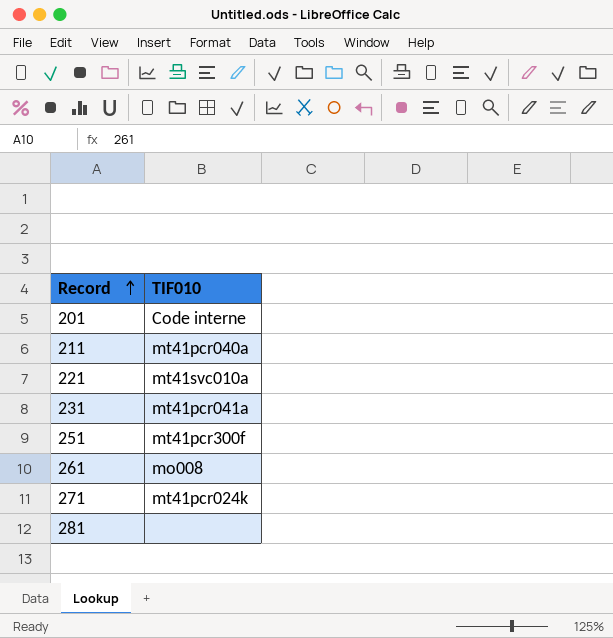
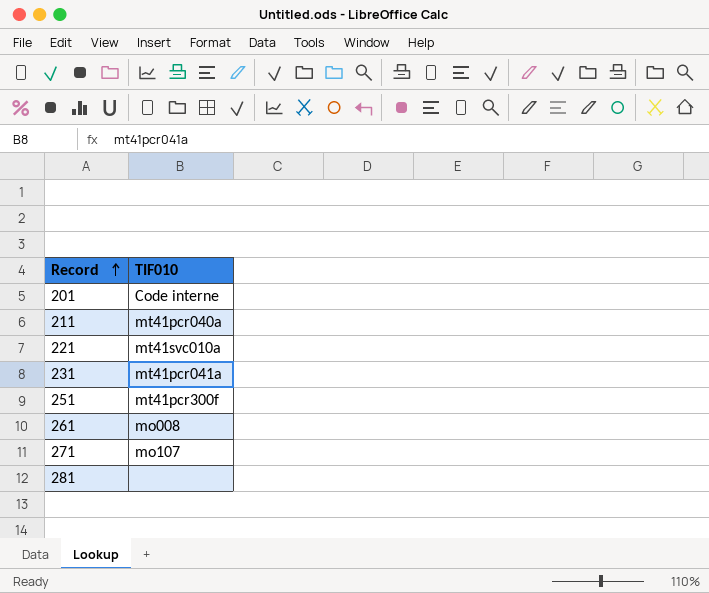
271 | TIF010: mt41pcr024k -> mo107

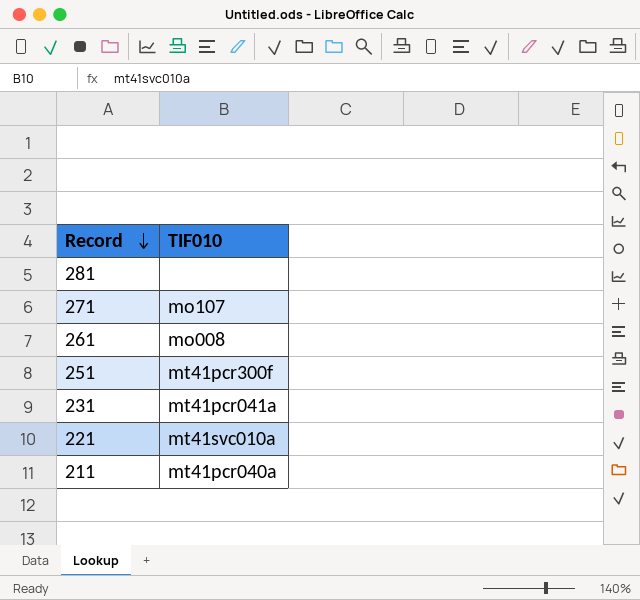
row order: Record ascending -> Record descending
row 201: Code interne -> none

